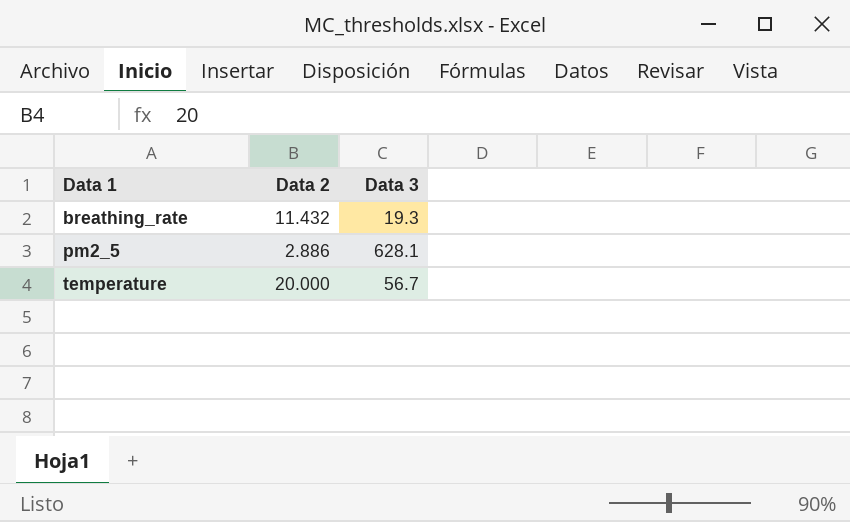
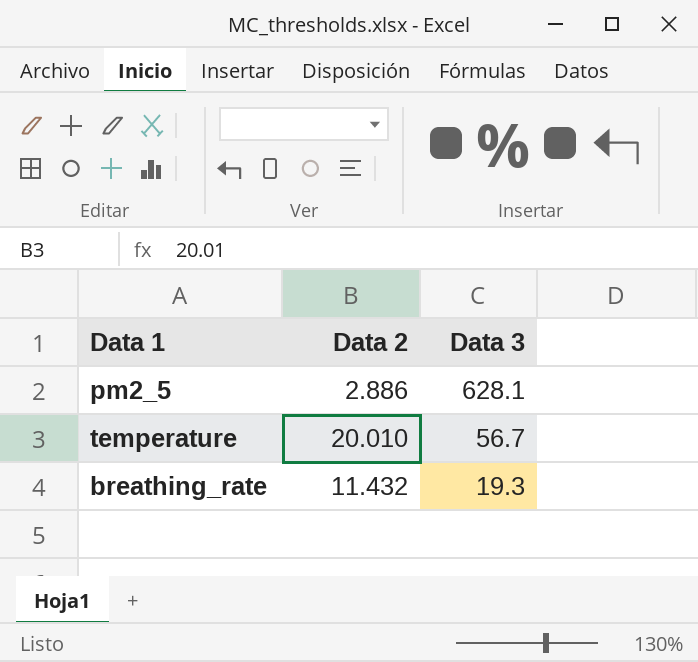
row order: Data 1 ascending -> Data 3 descending
temperature | Data 2: 20.000 -> 20.010

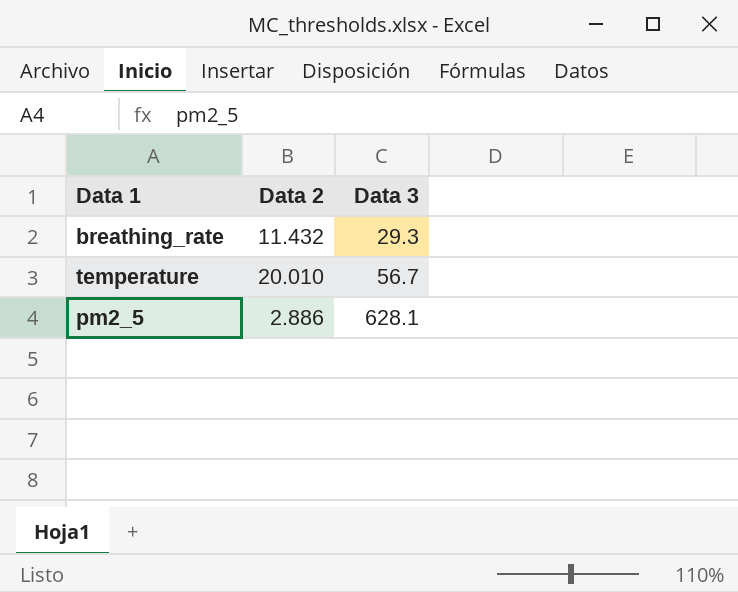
row order: Data 3 descending -> Data 3 ascending
breathing_rate | Data 3: 19.3 -> 29.3

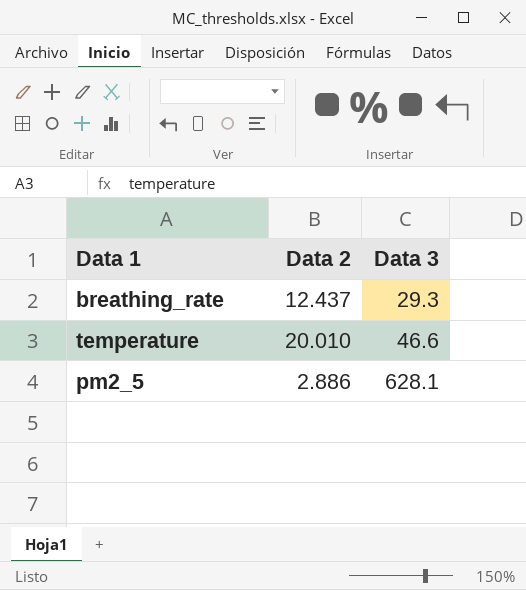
breathing_rate | Data 2: 11.432 -> 12.437
temperature | Data 3: 56.7 -> 46.6

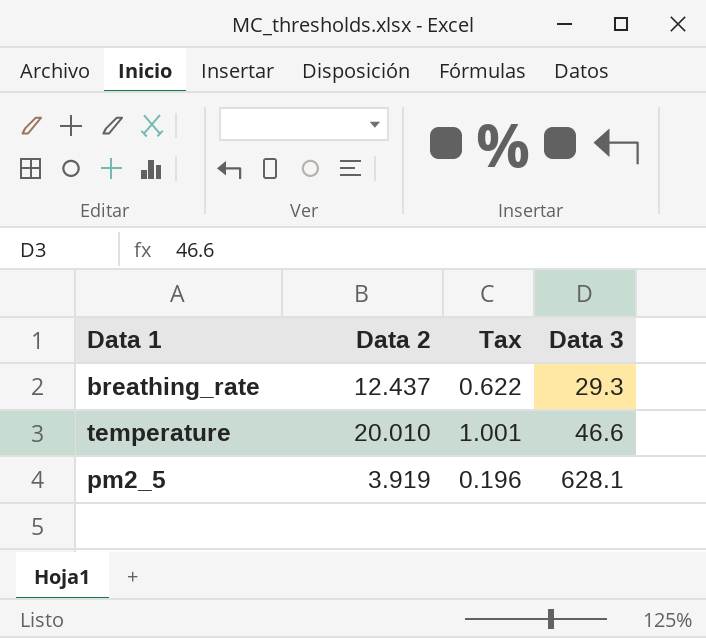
column Tax | formula: none -> [Data 2] * 0.05
pm2_5 | Data 2: 2.886 -> 3.919

